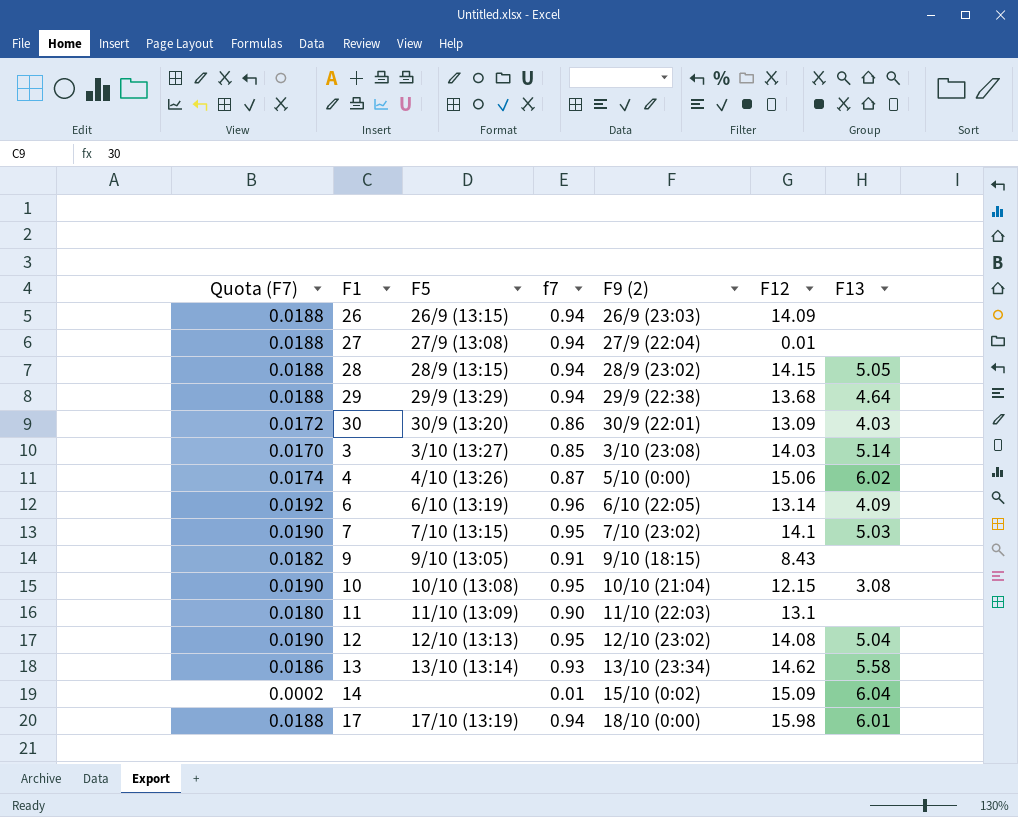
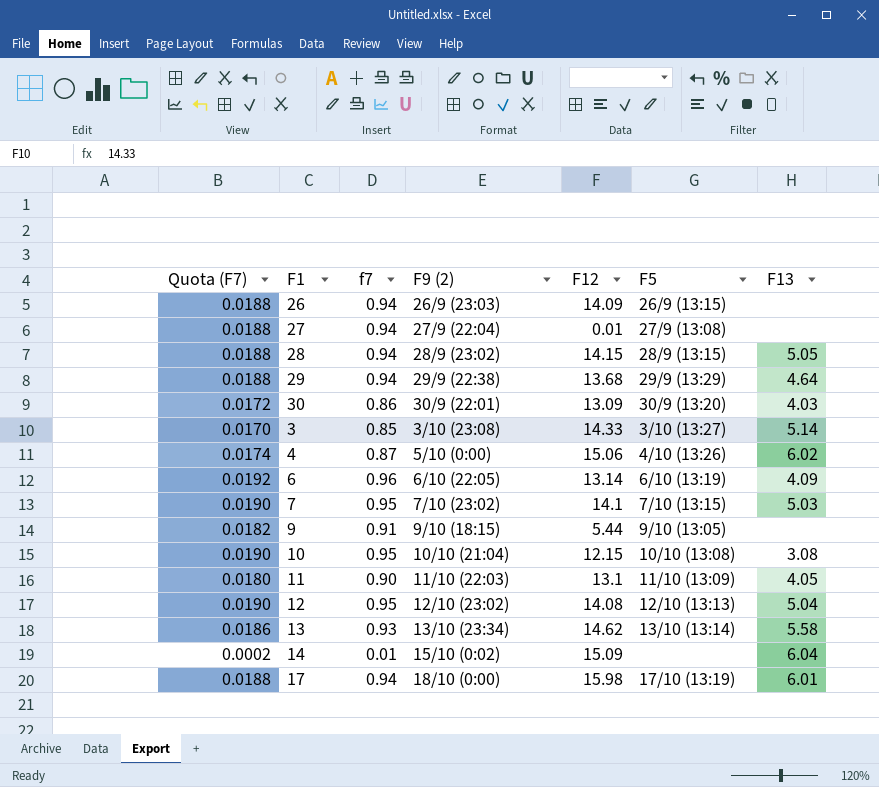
column F5 | position: 3 -> 6
3 | F12: 14.03 -> 14.33
9 | F12: 8.43 -> 5.44
11 | F13: none -> 4.05

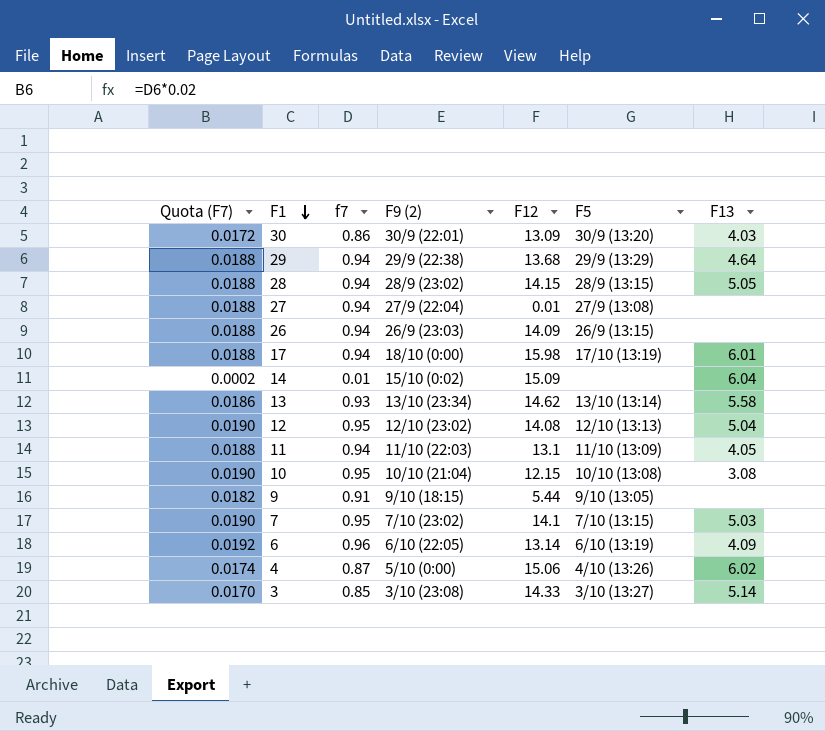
row order: none -> F1 descending
11 | Quota (F7): 0.0180 -> 0.0188
11 | f7: 0.90 -> 0.94

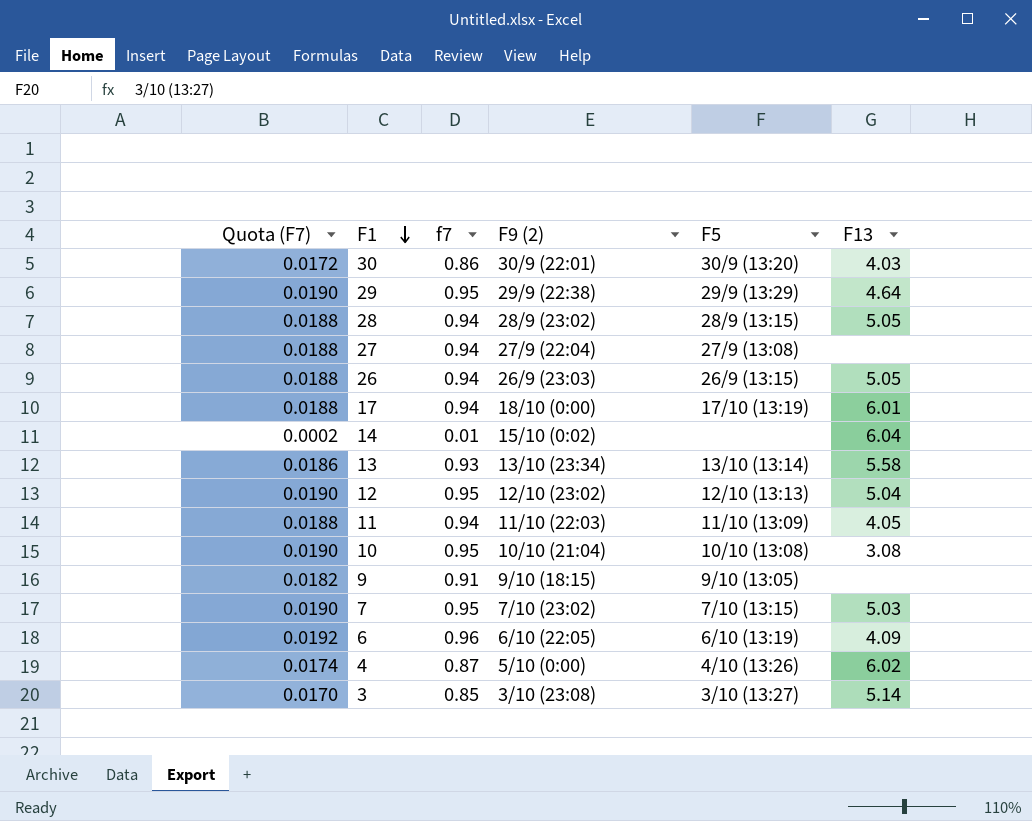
column F12 | position: 5 -> none
29 | Quota (F7): 0.0188 -> 0.0190
29 | f7: 0.94 -> 0.95
26 | F13: none -> 5.05

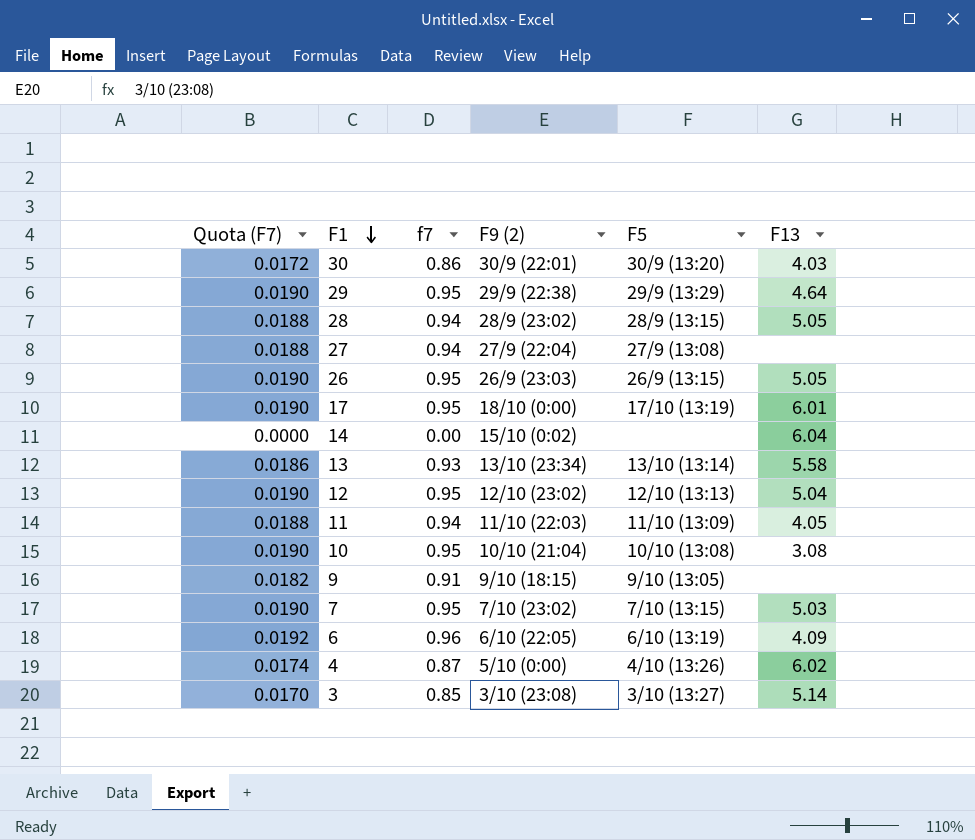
26 | Quota (F7): 0.0188 -> 0.0190
26 | f7: 0.94 -> 0.95
17 | Quota (F7): 0.0188 -> 0.0190
17 | f7: 0.94 -> 0.95
14 | Quota (F7): 0.0002 -> 0.0000
14 | f7: 0.01 -> 0.00

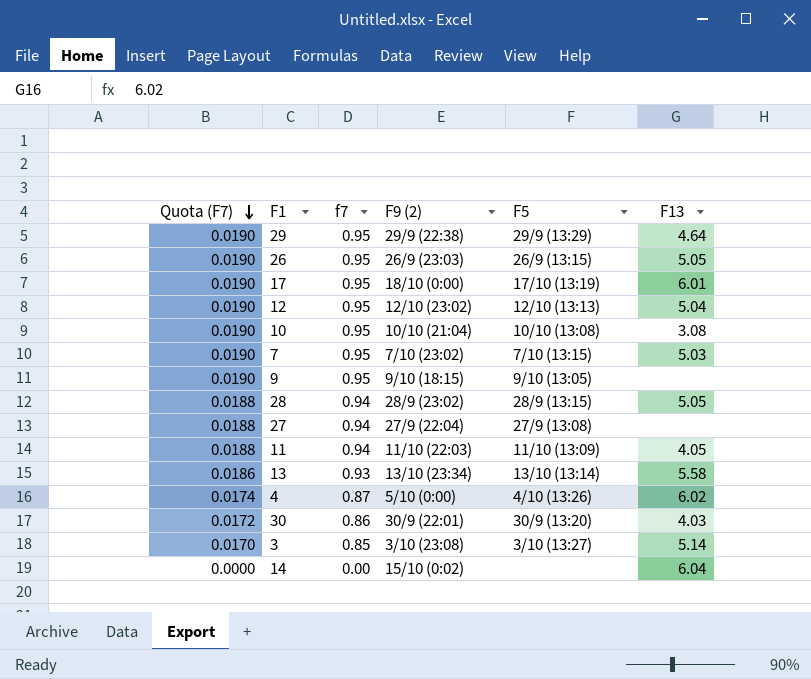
row order: F1 descending -> Quota (F7) descending
row 6: 0.0192 | 0.96 | 6/10 (22:05) | 6/10 (13:19) | 4.09 -> none
9 | Quota (F7): 0.0182 -> 0.0190
9 | f7: 0.91 -> 0.95

